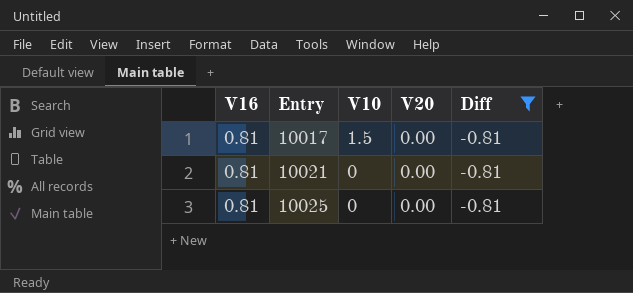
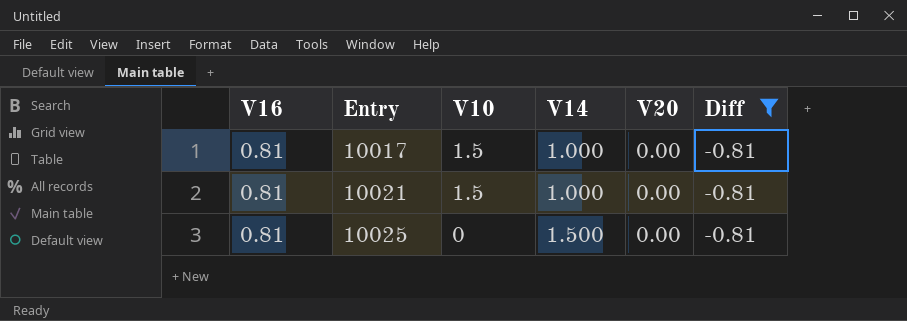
column V14 | position: none -> 4
10021 | V10: 0 -> 1.5

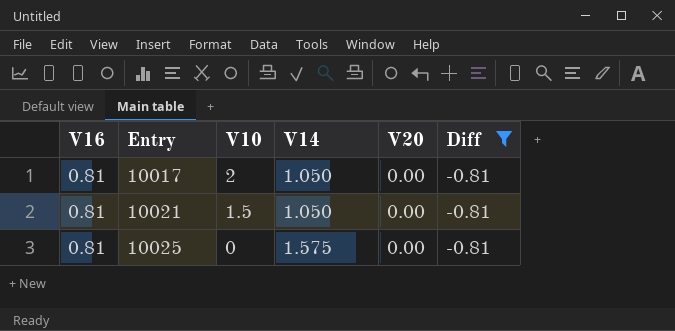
10017 | V10: 1.5 -> 2
10017 | V14: 1.000 -> 1.050
10021 | V14: 1.000 -> 1.050
10025 | V14: 1.500 -> 1.575

